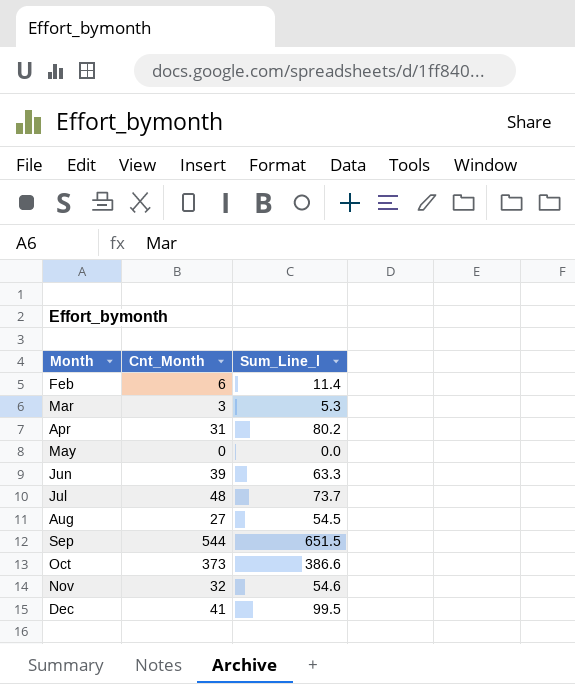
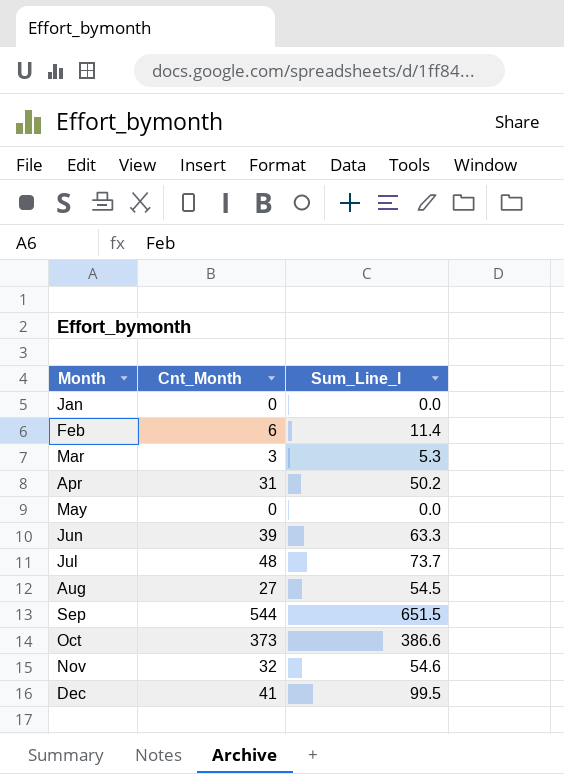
row Jan: none -> 0 | 0.0
Apr | Sum_Line_l: 80.2 -> 50.2

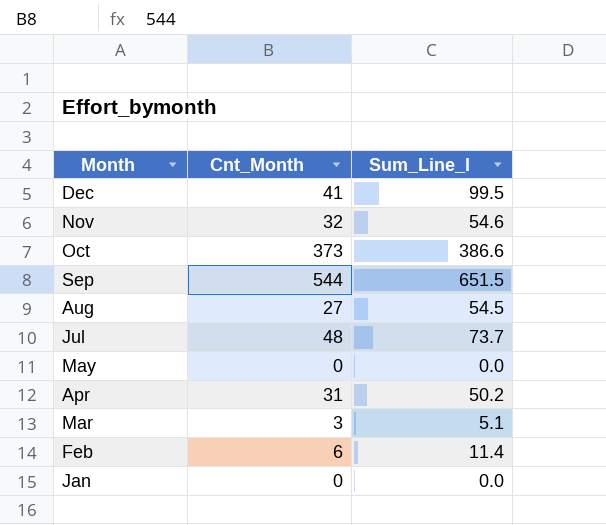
row order: Month ascending -> Month descending
row Jun: 39 | 63.3 -> none
Mar | Sum_Line_l: 5.3 -> 5.1

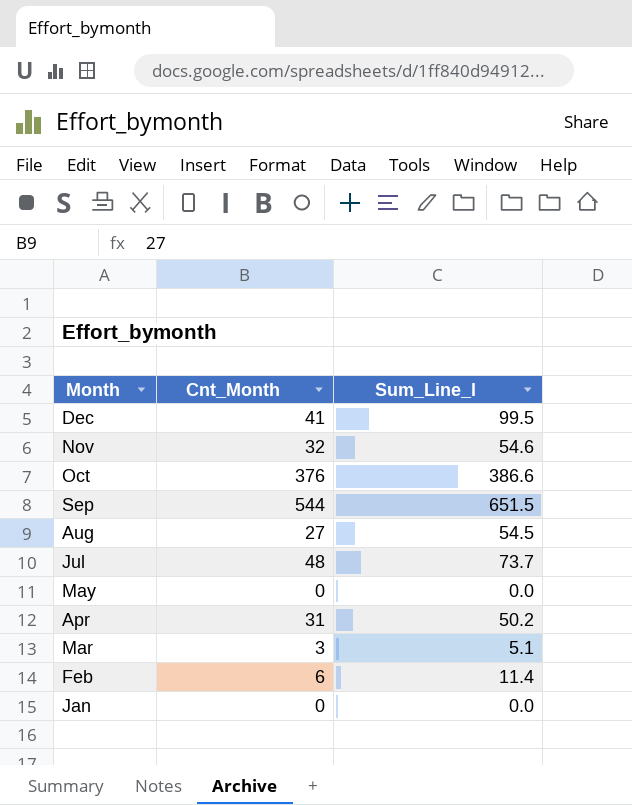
Oct | Cnt_Month: 373 -> 376

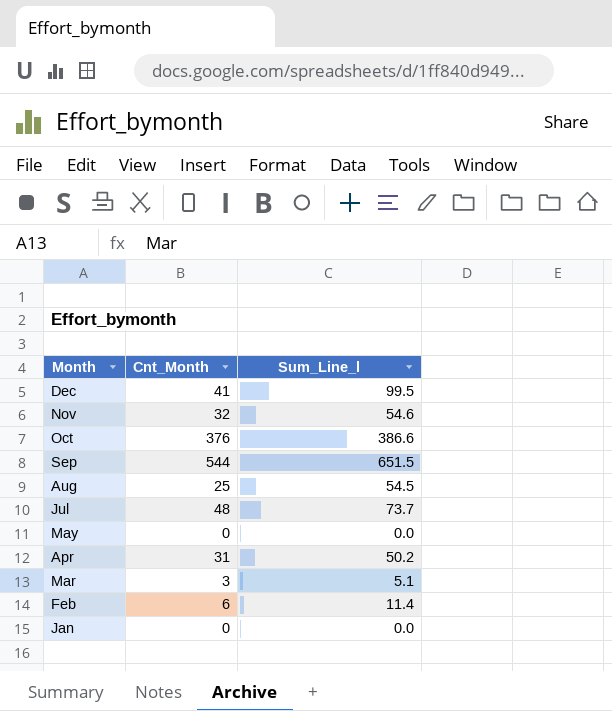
Aug | Cnt_Month: 27 -> 25

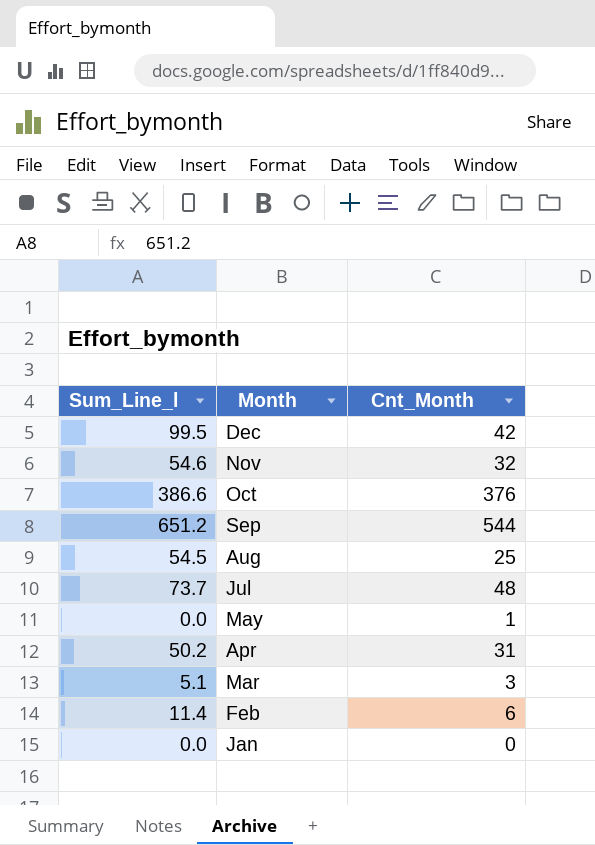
column Sum_Line_l | position: 3 -> 1
Dec | Cnt_Month: 41 -> 42
Sep | Sum_Line_l: 651.5 -> 651.2
May | Cnt_Month: 0 -> 1

